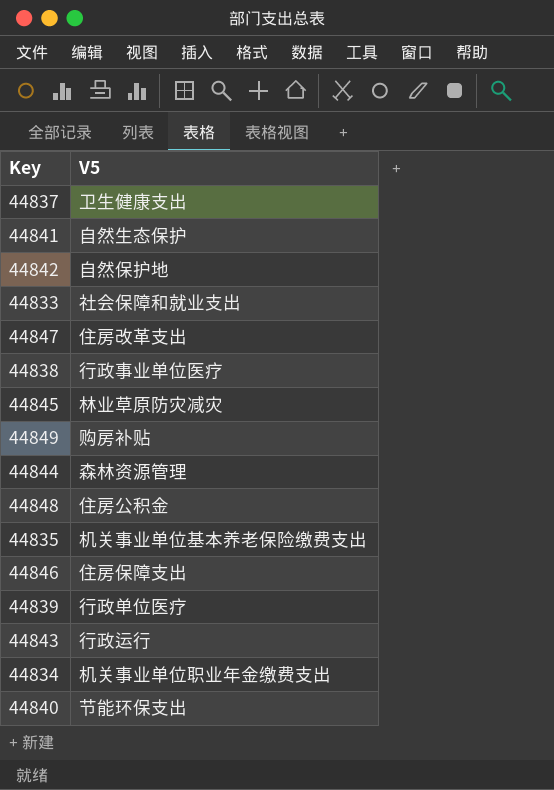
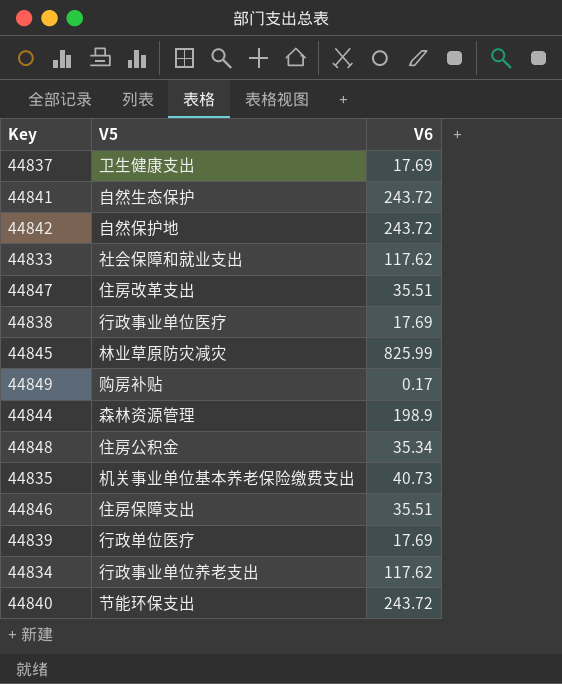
column V6 | position: none -> 3
row 44843: 行政运行 -> none
44834 | V5: 机关事业单位职业年金缴费支出 -> 行政事业单位养老支出

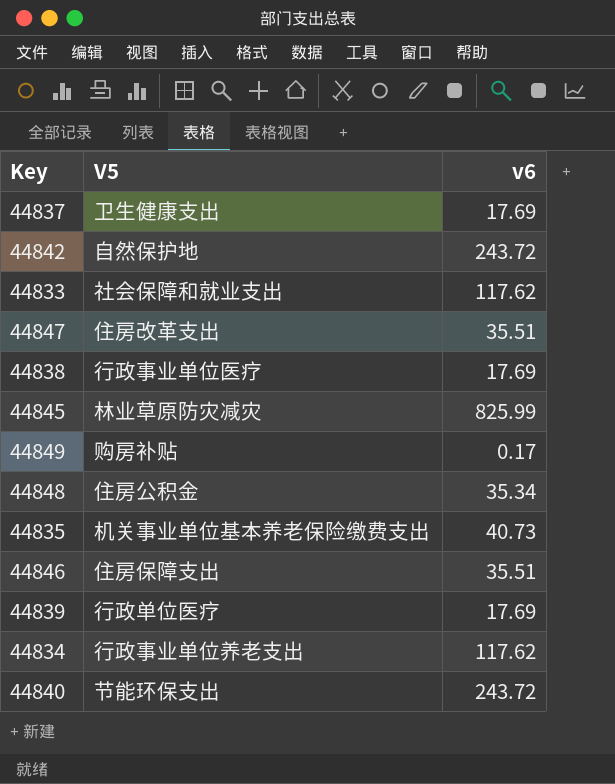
column name: V6 -> v6
row 44841: 自然生态保护 | 243.72 -> none
row 44844: 森林资源管理 | 198.9 -> none

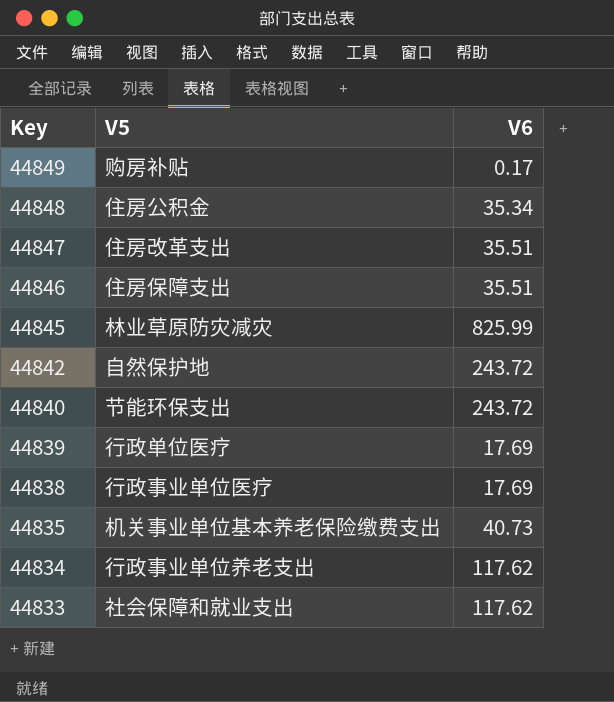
row order: none -> Key descending
column name: v6 -> V6
row 44837: 卫生健康支出 | 17.69 -> none

